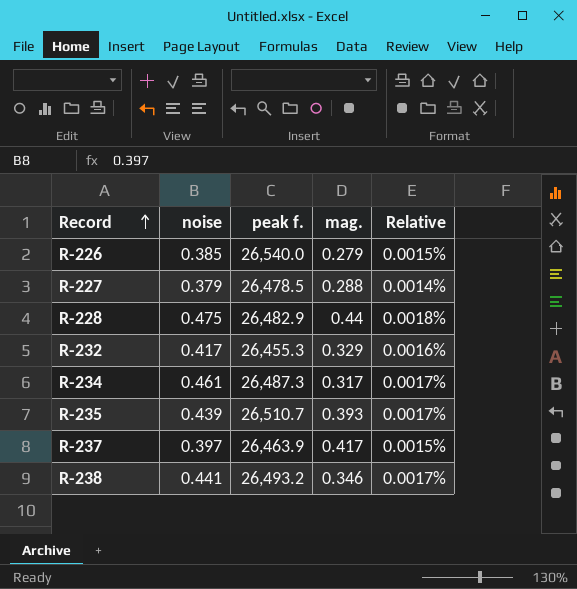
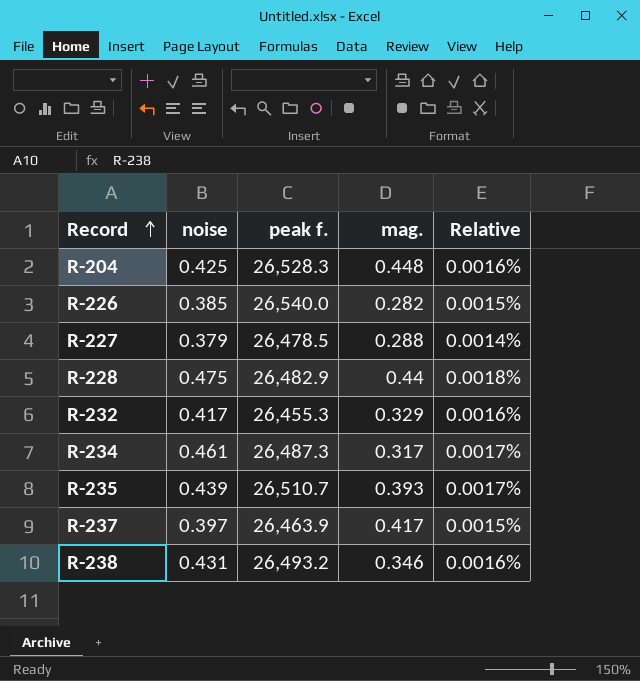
row R-204: none -> 0.425 | 26,528.3 | 0.448 | 0.0016%
R-226 | mag.: 0.279 -> 0.282
R-238 | noise: 0.441 -> 0.431
R-238 | Relative: 0.0017% -> 0.0016%

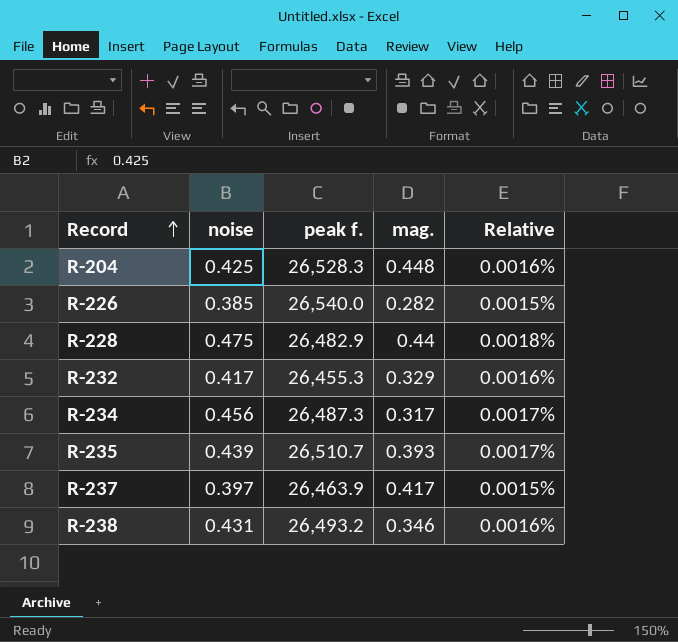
row R-227: 0.379 | 26,478.5 | 0.288 | 0.0014% -> none
R-234 | noise: 0.461 -> 0.456

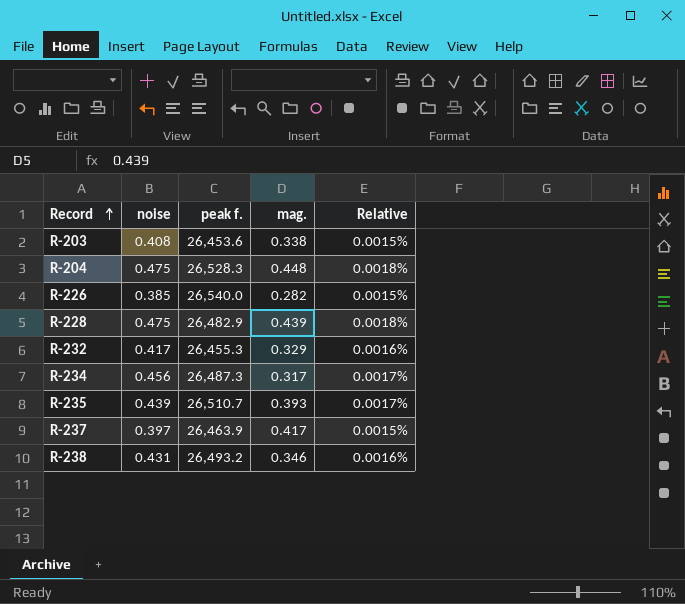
row R-203: none -> 0.408 | 26,453.6 | 0.338 | 0.0015%
R-204 | noise: 0.425 -> 0.475
R-204 | Relative: 0.0016% -> 0.0018%
R-228 | mag.: 0.44 -> 0.439

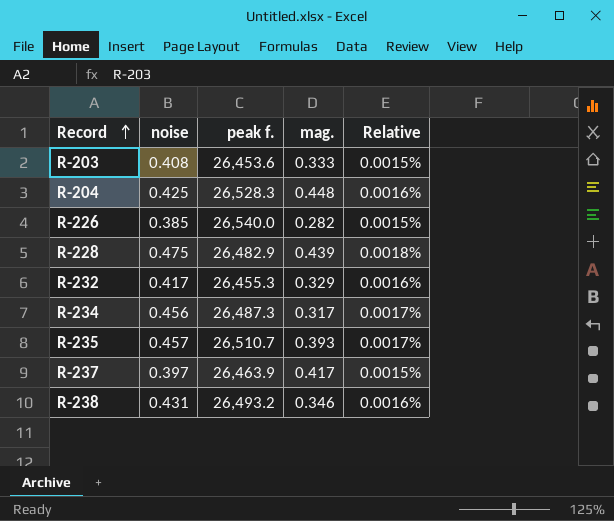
R-203 | mag.: 0.338 -> 0.333
R-204 | noise: 0.475 -> 0.425
R-204 | Relative: 0.0018% -> 0.0016%
R-235 | noise: 0.439 -> 0.457

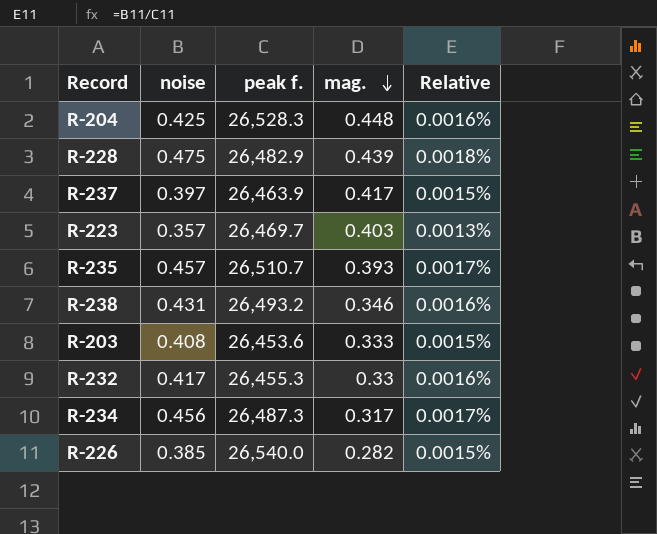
row order: Record ascending -> mag. descending
row R-223: none -> 0.357 | 26,469.7 | 0.403 | 0.0013%
R-232 | mag.: 0.329 -> 0.33

